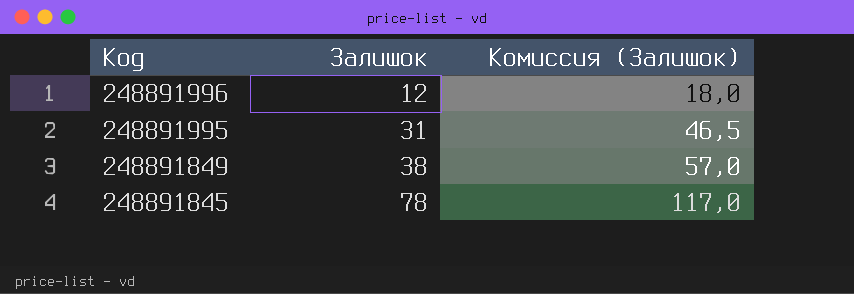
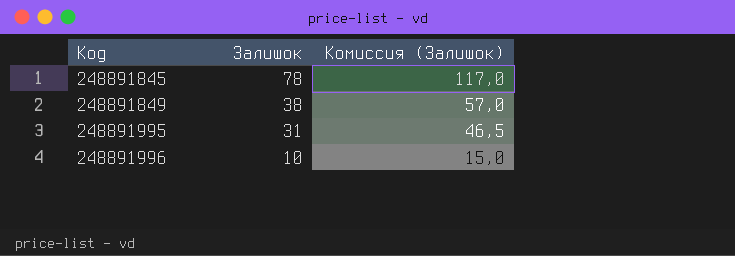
row order: Код descending -> Код ascending
248891996 | Залишок: 12 -> 10
248891996 | Комиссия (Залишок): 18,0 -> 15,0

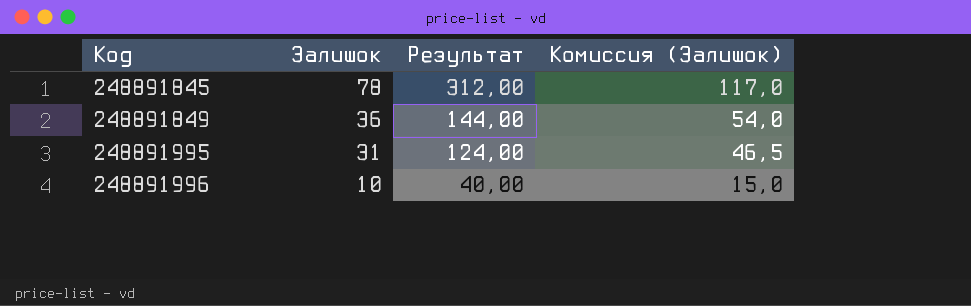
column Результат | formula: none -> [Залишок] * 4
248891849 | Залишок: 38 -> 36
248891849 | Комиссия (Залишок): 57,0 -> 54,0

